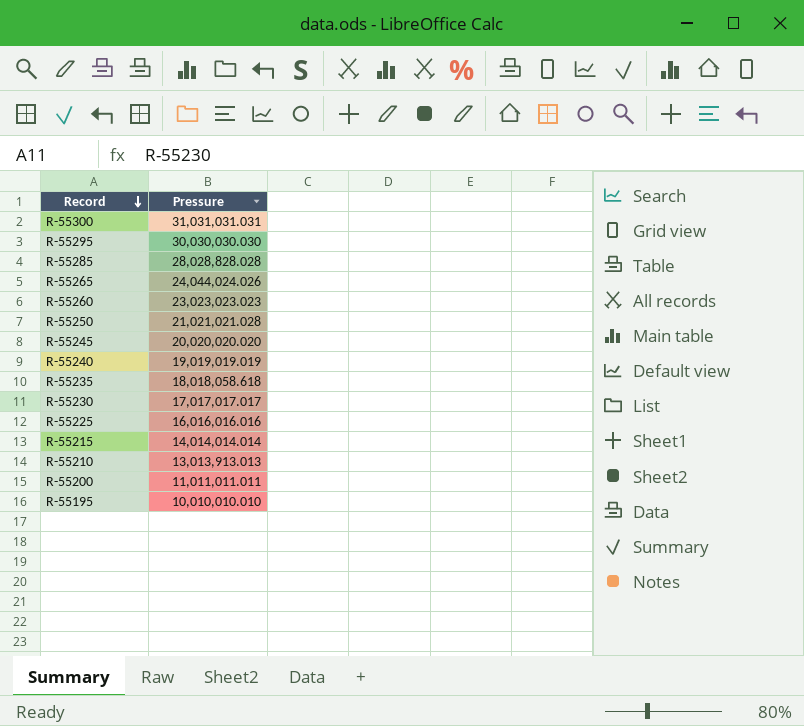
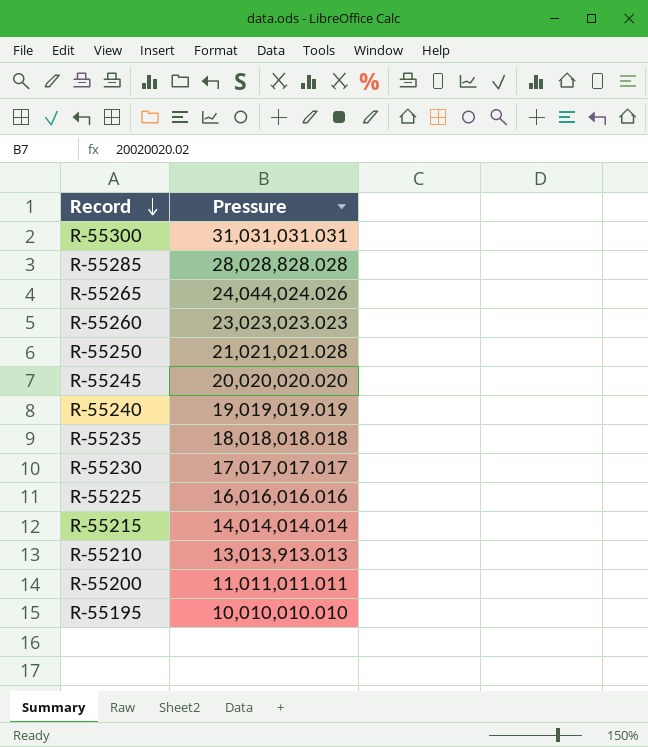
row R-55295: 30,030,030.030 -> none
R-55235 | Pressure: 18,018,058.618 -> 18,018,018.018

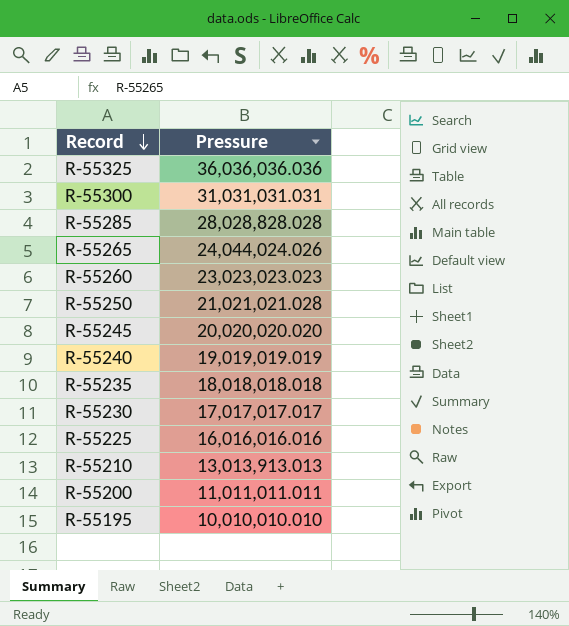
row R-55215: 14,014,014.014 -> none
row R-55325: none -> 36,036,036.036

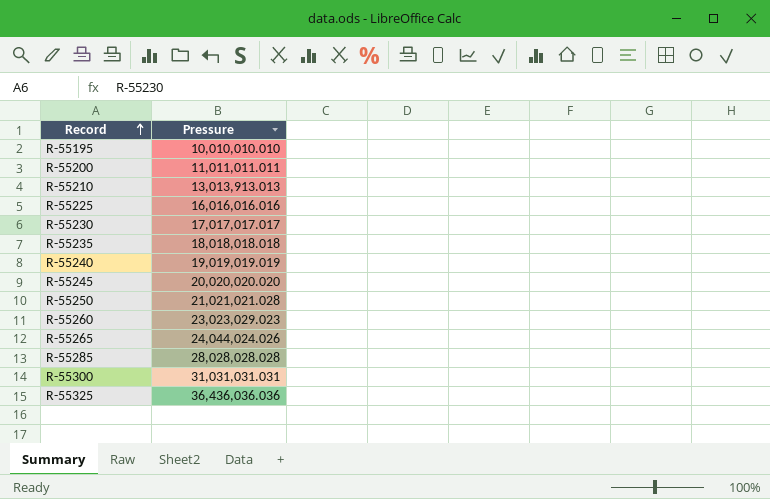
row order: Record descending -> Record ascending
R-55260 | Pressure: 23,023,023.023 -> 23,023,029.023
R-55285 | Pressure: 28,028,828.028 -> 28,028,028.028
R-55325 | Pressure: 36,036,036.036 -> 36,436,036.036

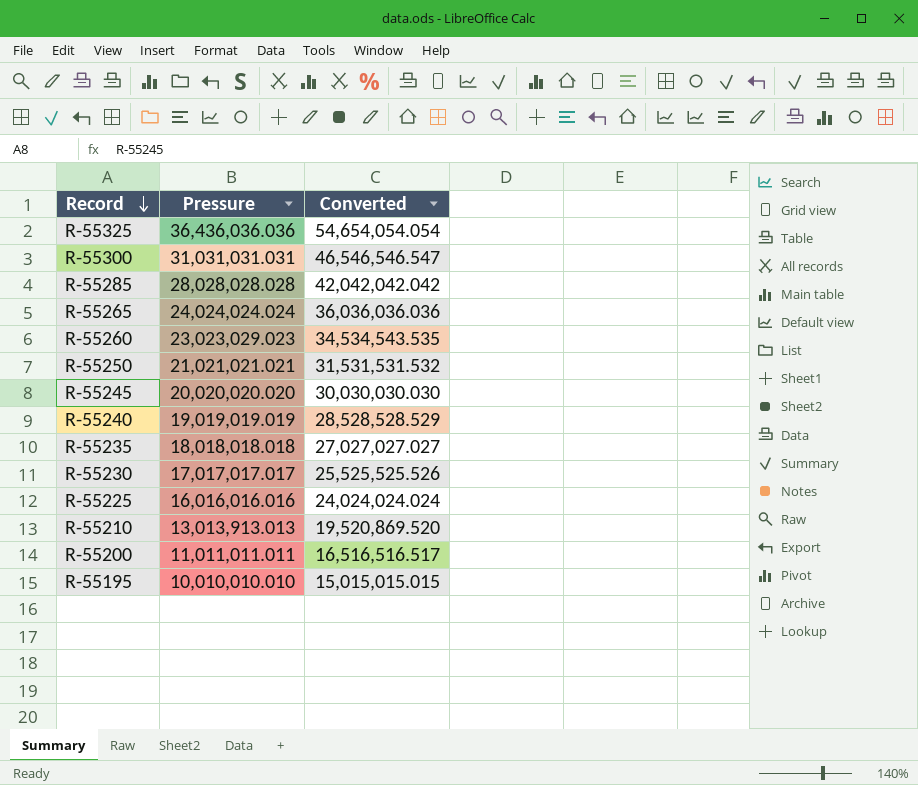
row order: Record ascending -> Record descending
column Converted | formula: none -> [Pressure] * 1.5
R-55265 | Pressure: 24,044,024.026 -> 24,024,024.024
R-55250 | Pressure: 21,021,021.028 -> 21,021,021.021

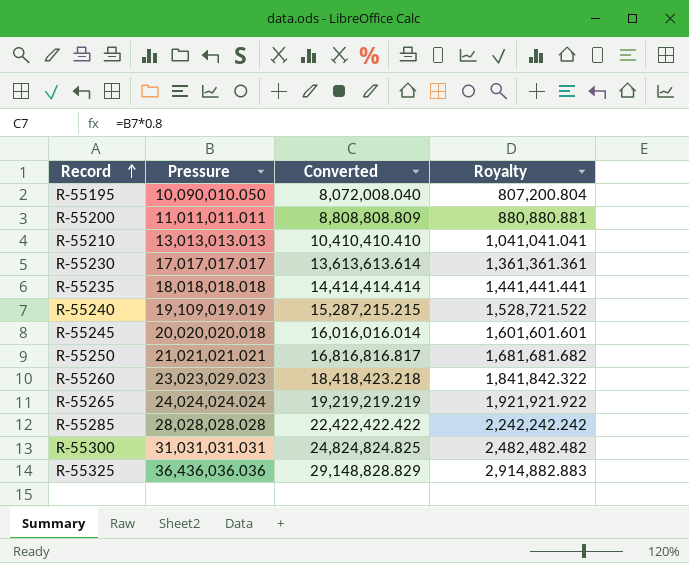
row order: Record descending -> Record ascending
column Converted | formula: [Pressure] * 1.5 -> [Pressure] * 0.8
column Royalty | formula: none -> [Pressure] * 0.08
row R-55225: 16,016,016.016 | 24,024,024.024 -> none
R-55195 | Pressure: 10,010,010.010 -> 10,090,010.050
R-55210 | Pressure: 13,013,913.013 -> 13,013,013.013
R-55240 | Pressure: 19,019,019.019 -> 19,109,019.019
R-55245 | Pressure: 20,020,020.020 -> 20,020,020.018

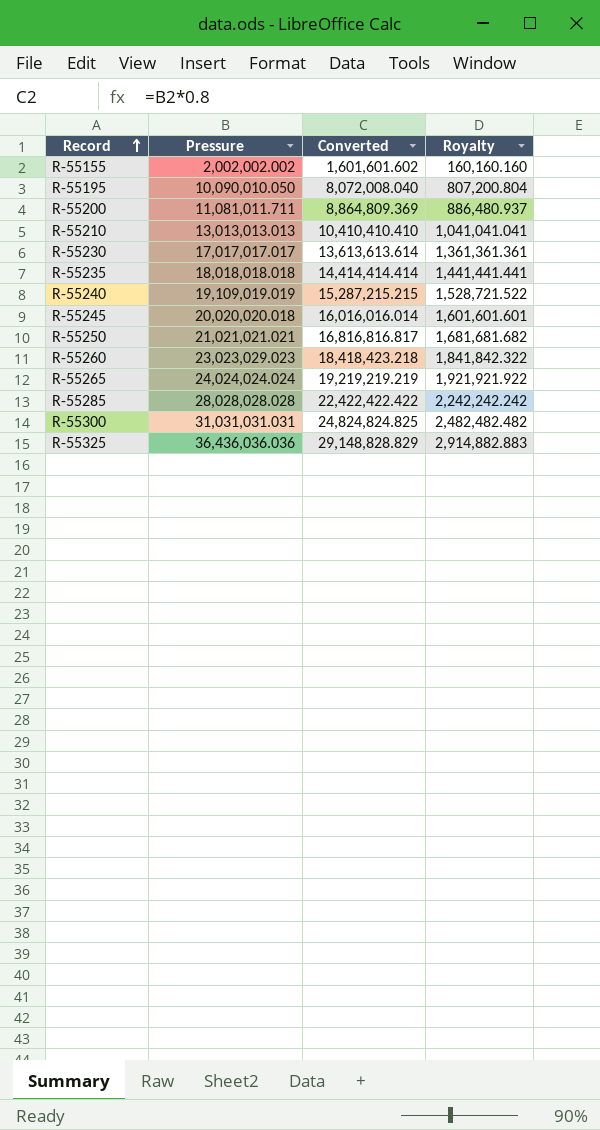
row R-55155: none -> 2,002,002.002 | 1,601,601.602 | 160,160.160
R-55200 | Pressure: 11,011,011.011 -> 11,081,011.711
R-55200 | Converted: 8,808,808.809 -> 8,864,809.369
R-55200 | Royalty: 880,880.881 -> 886,480.937

